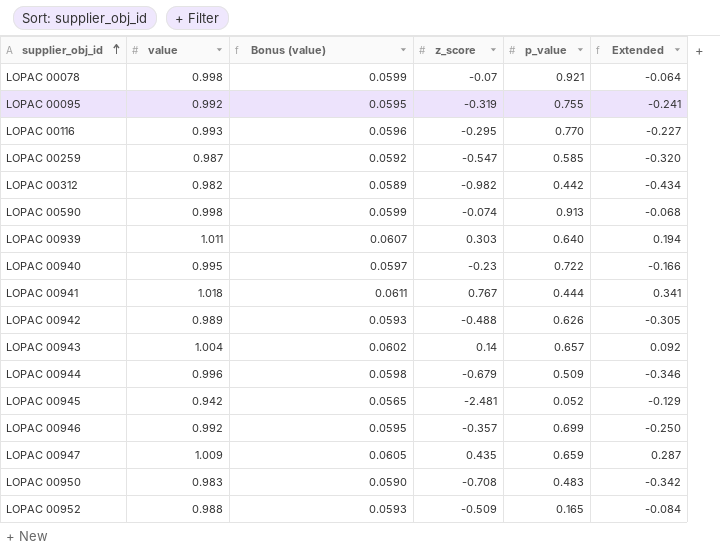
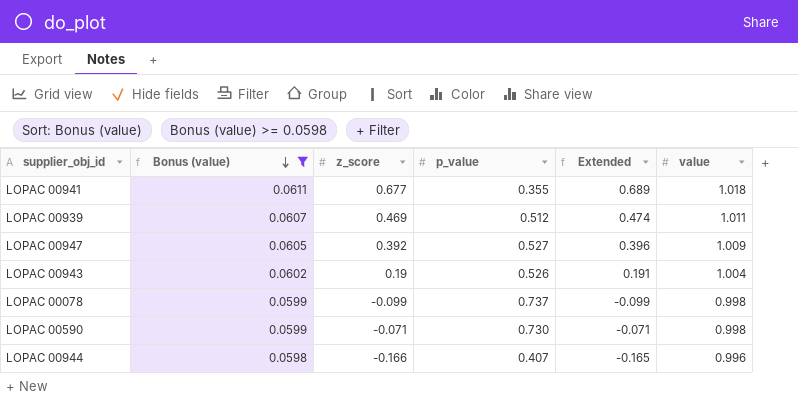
filter: none -> Bonus (value) >= 0.0598
row order: supplier_obj_id ascending -> Bonus (value) descending
column Extended | formula: [z_score] * [p_value] -> [z_score] * [value]
column value | position: 2 -> 6
LOPAC 00941 | z_score: 0.767 -> 0.677
LOPAC 00941 | p_value: 0.444 -> 0.355
LOPAC 00939 | z_score: 0.303 -> 0.469
LOPAC 00939 | p_value: 0.640 -> 0.512
LOPAC 00947 | z_score: 0.435 -> 0.392
LOPAC 00947 | p_value: 0.659 -> 0.527
LOPAC 00943 | z_score: 0.14 -> 0.19
LOPAC 00943 | p_value: 0.657 -> 0.526
LOPAC 00078 | z_score: -0.07 -> -0.099
LOPAC 00078 | p_value: 0.921 -> 0.737
LOPAC 00590 | z_score: -0.074 -> -0.071
LOPAC 00590 | p_value: 0.913 -> 0.730
LOPAC 00944 | z_score: -0.679 -> -0.166
LOPAC 00944 | p_value: 0.509 -> 0.407

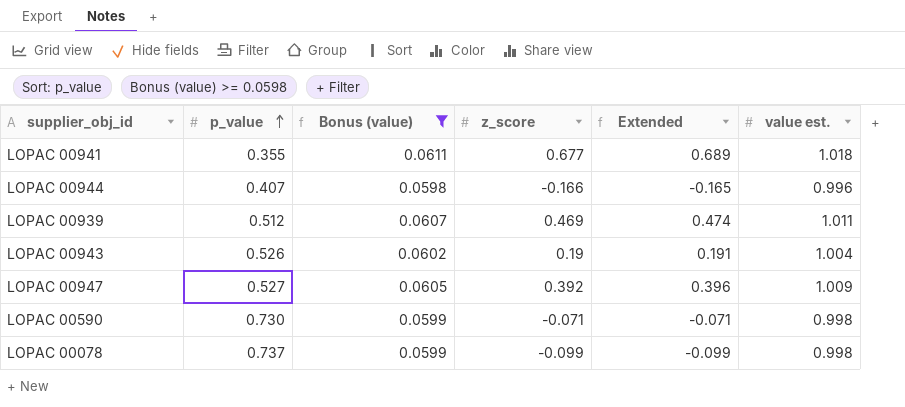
row order: Bonus (value) descending -> p_value ascending
column p_value | position: 4 -> 2
column name: value -> value est.

